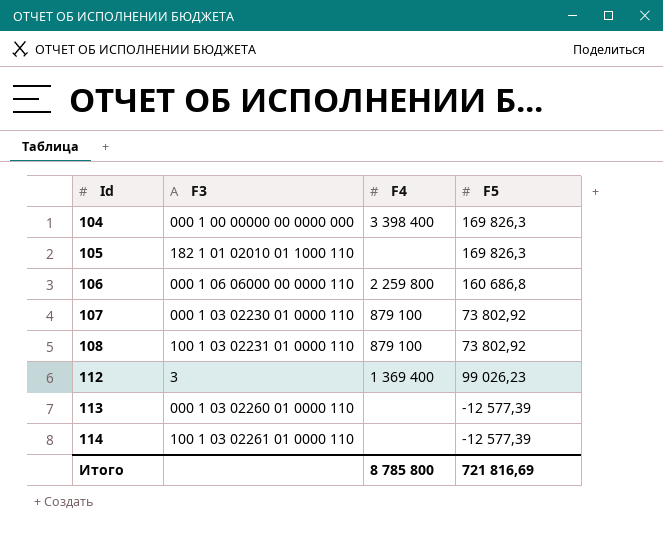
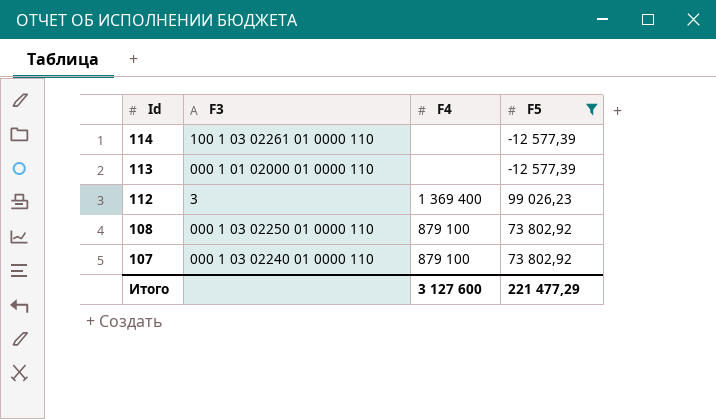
filter: none -> F5 <= 99 026,23
row order: Id ascending -> Id descending
113 | F3: 000 1 03 02260 01 0000 110 -> 000 1 01 02000 01 0000 110
108 | F3: 100 1 03 02231 01 0000 110 -> 000 1 03 02250 01 0000 110
107 | F3: 000 1 03 02230 01 0000 110 -> 000 1 03 02240 01 0000 110
Итого | F4: 8 785 800 -> 3 127 600
Итого | F5: 721 816,69 -> 221 477,29

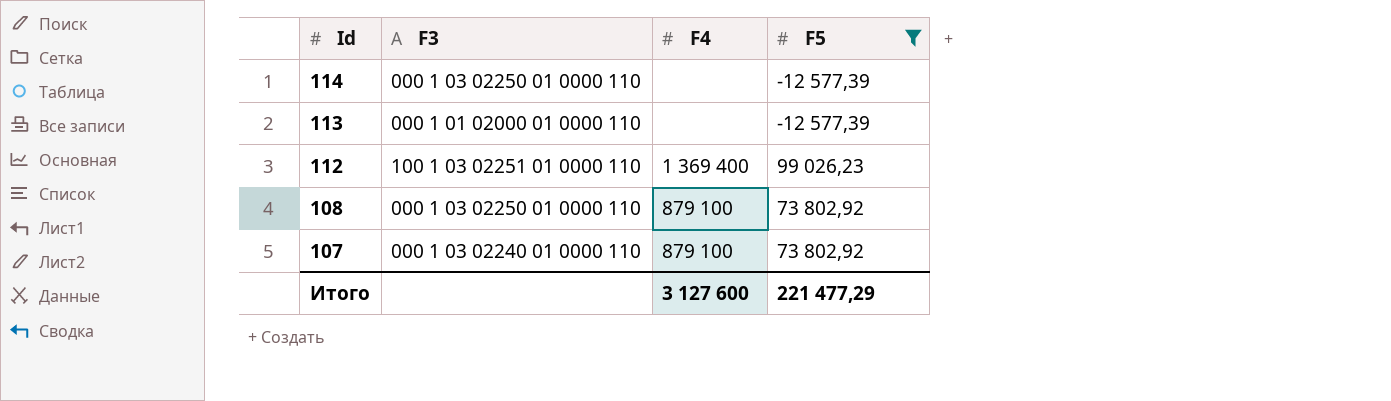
114 | F3: 100 1 03 02261 01 0000 110 -> 000 1 03 02250 01 0000 110
112 | F3: 3 -> 100 1 03 02251 01 0000 110

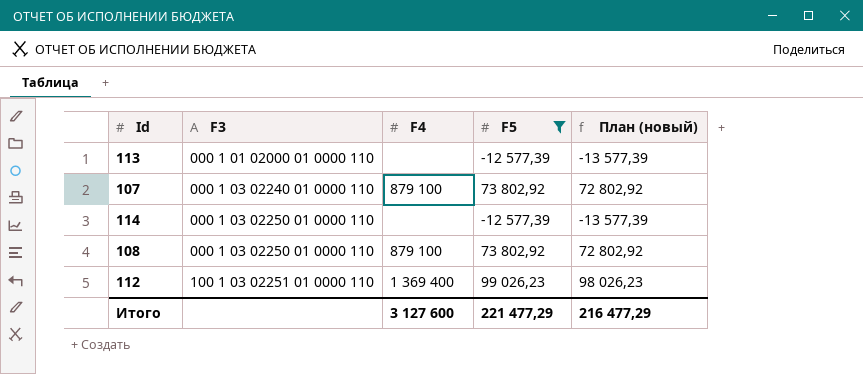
row order: Id descending -> F3 ascending
column План (новый) | formula: none -> [F5] - 1000

